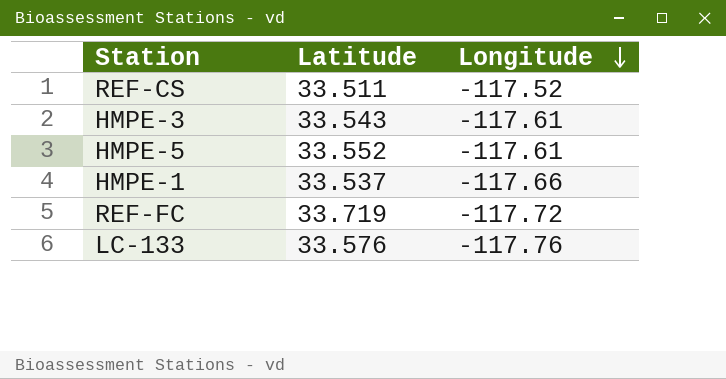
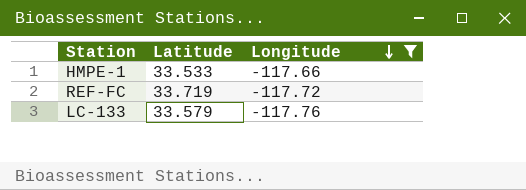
filter: none -> Longitude <= -117.66
HMPE-1 | Latitude: 33.537 -> 33.533
LC-133 | Latitude: 33.576 -> 33.579

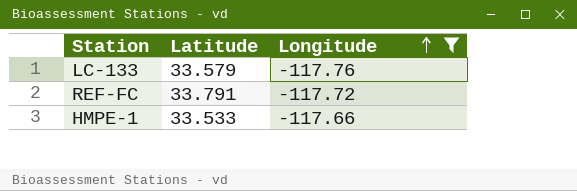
row order: Longitude descending -> Longitude ascending
REF-FC | Latitude: 33.719 -> 33.791

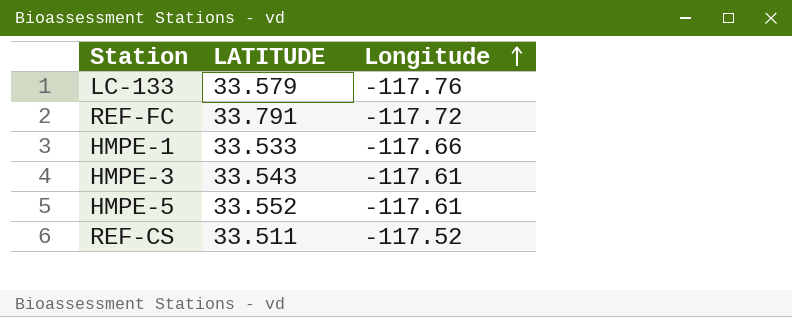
filter: Longitude <= -117.66 -> none
column name: Latitude -> LATITUDE

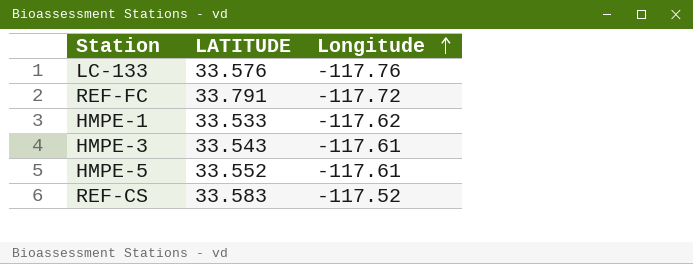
LC-133 | LATITUDE: 33.579 -> 33.576
HMPE-1 | Longitude: -117.66 -> -117.62
REF-CS | LATITUDE: 33.511 -> 33.583

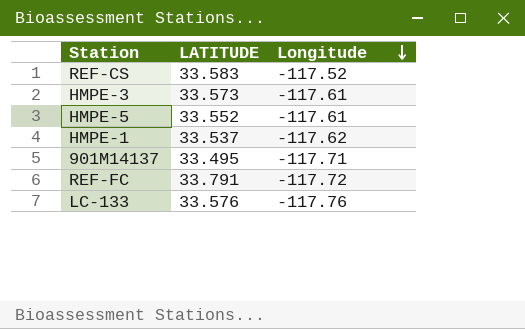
row order: Longitude ascending -> Longitude descending
HMPE-3 | LATITUDE: 33.543 -> 33.573
HMPE-1 | LATITUDE: 33.533 -> 33.537
row 901M14137: none -> 33.495 | -117.71

